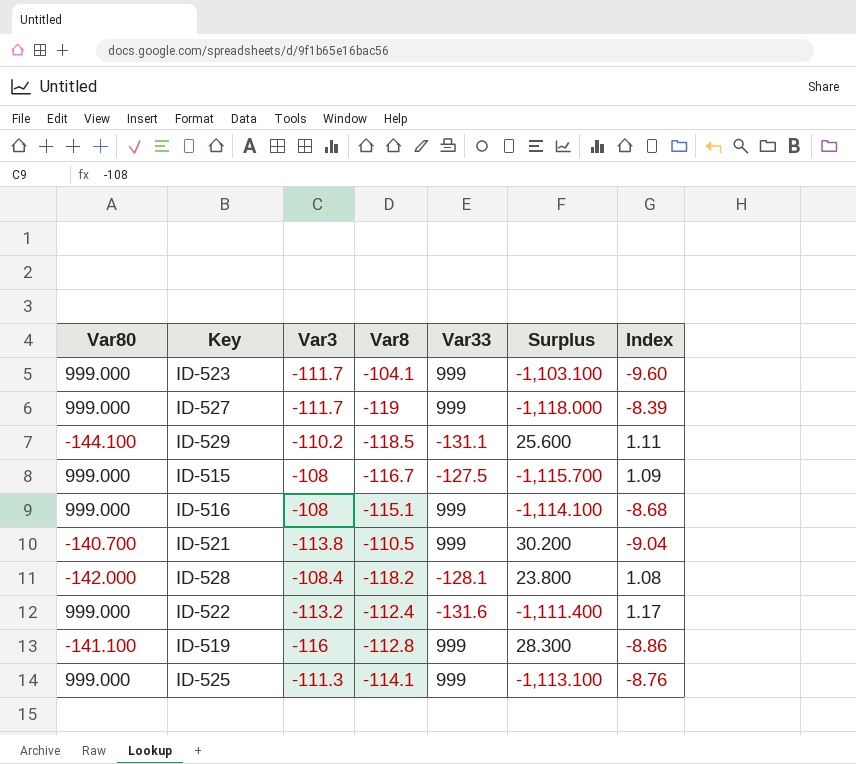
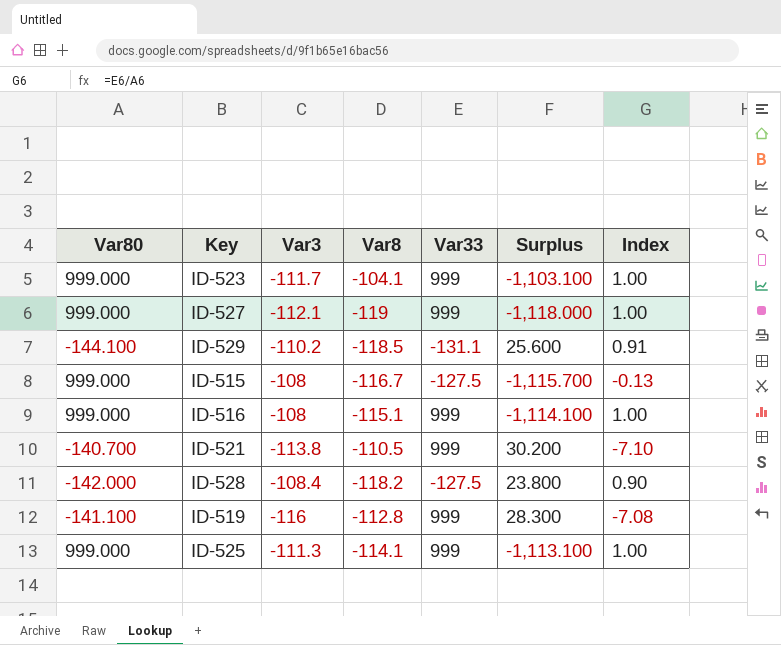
column Index | formula: [Var33] / [Var8] -> [Var33] / [Var80]
row ID-522: 999.000 | -113.2 | -112.4 | -131.6 | -1,111.400 | 1.17 -> none
ID-527 | Var3: -111.7 -> -112.1
ID-528 | Var33: -128.1 -> -127.5

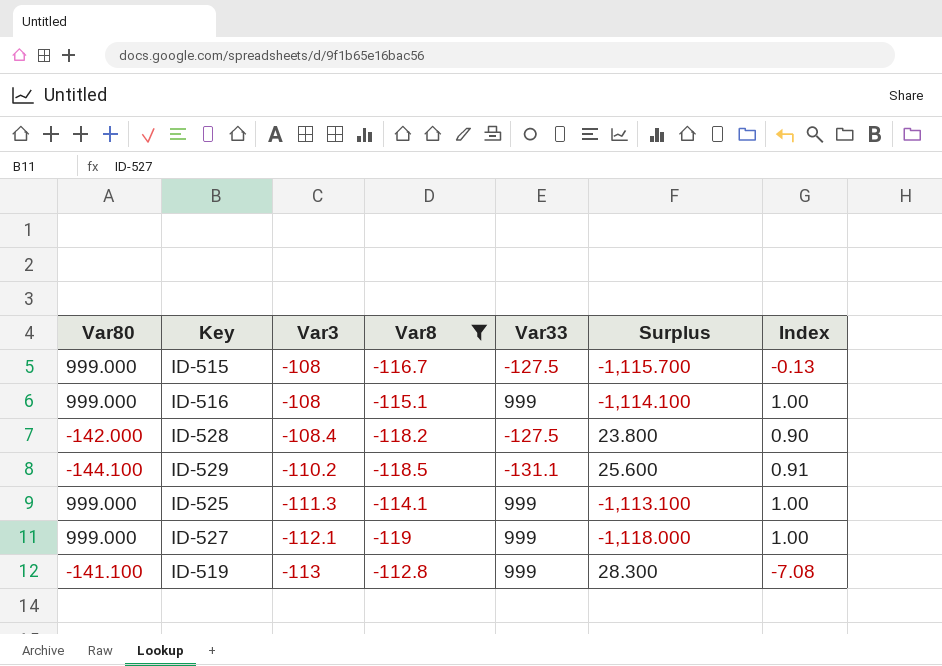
filter: none -> Var8 <= -112.8
row order: none -> Var3 descending
ID-519 | Var3: -116 -> -113

